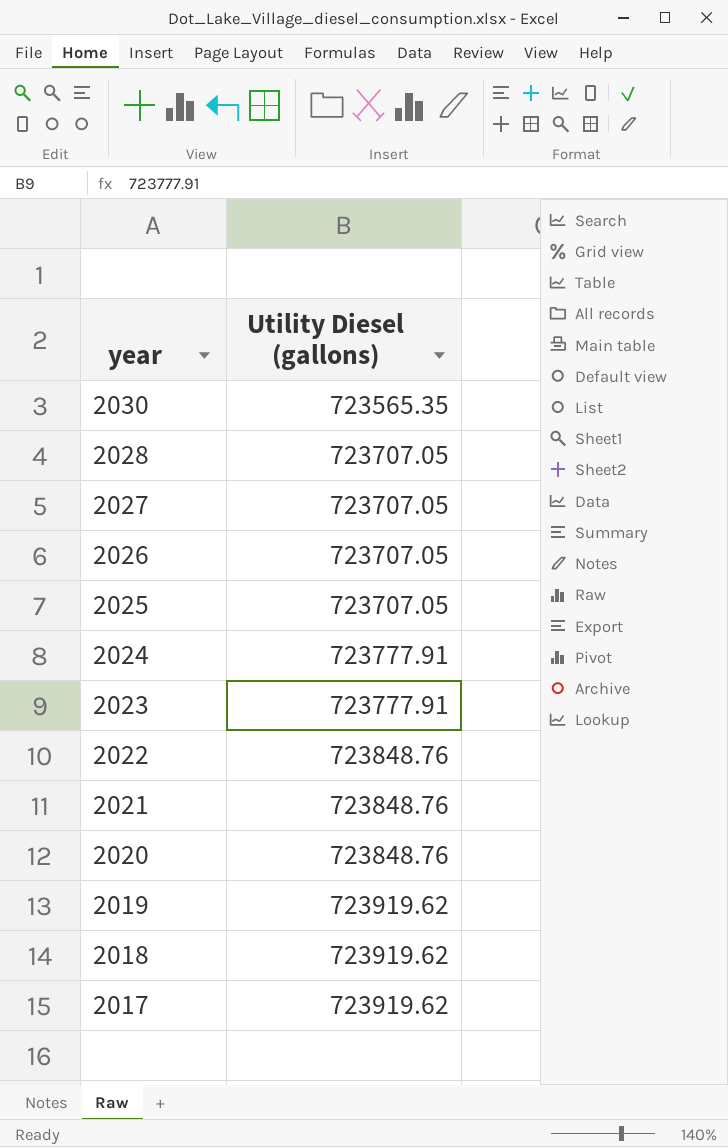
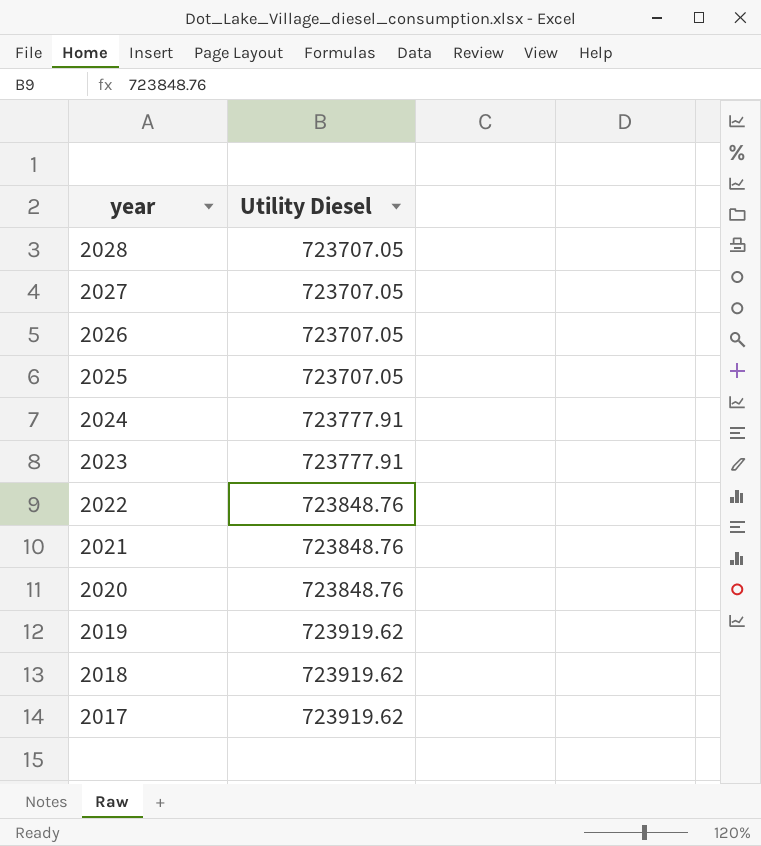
column name: Utility Diesel (gallons) -> Utility Diesel
row 2030: 723565.35 -> none

